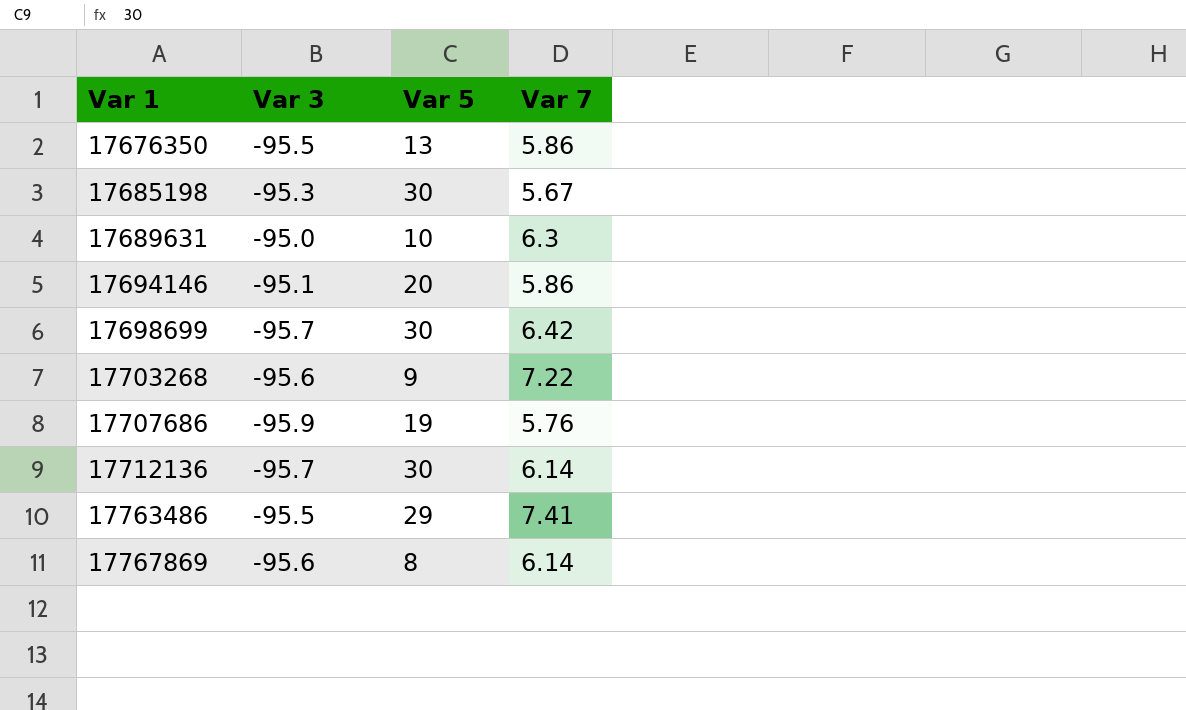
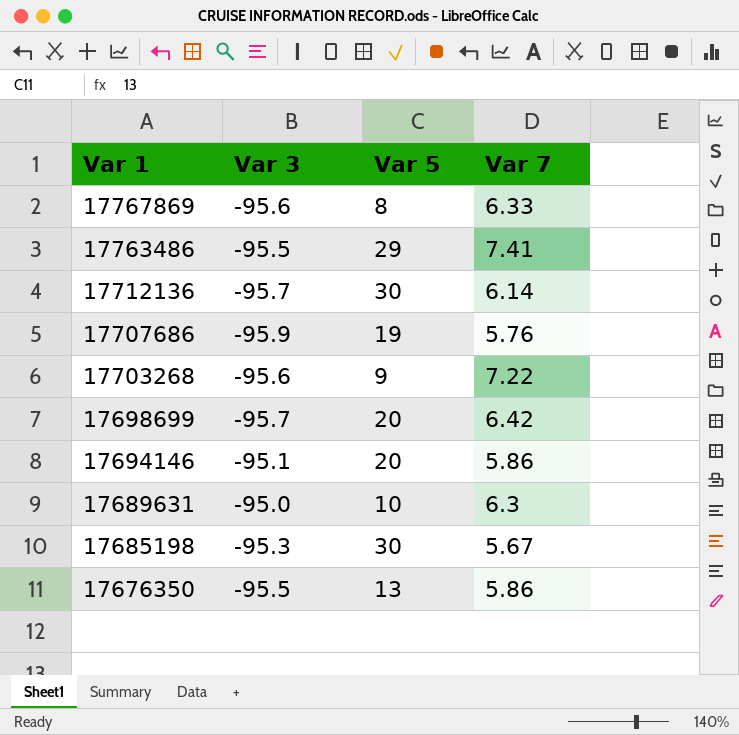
row order: Var 1 ascending -> Var 1 descending
17767869 | Var 7: 6.14 -> 6.33
17698699 | Var 5: 30 -> 20

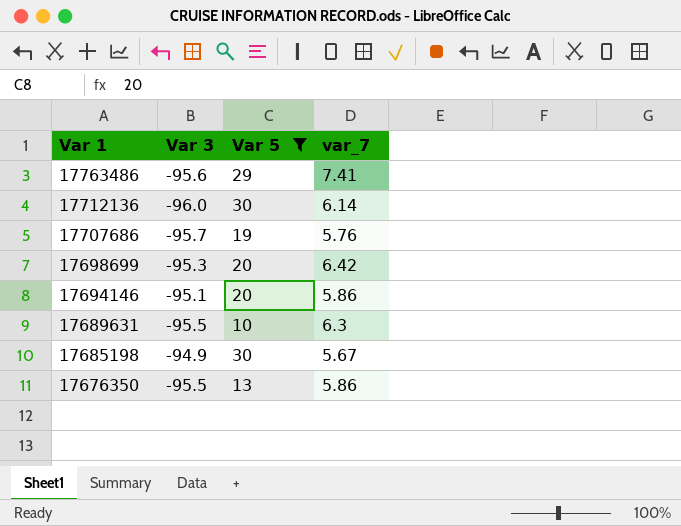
filter: none -> Var 5 >= 10
column name: Var 7 -> var_7
17763486 | Var 3: -95.5 -> -95.6
17712136 | Var 3: -95.7 -> -96.0
17707686 | Var 3: -95.9 -> -95.7
17698699 | Var 3: -95.7 -> -95.3
17689631 | Var 3: -95.0 -> -95.5
17685198 | Var 3: -95.3 -> -94.9

